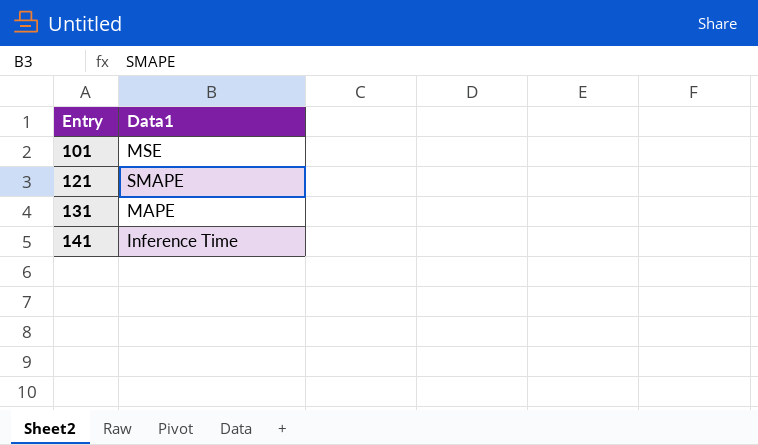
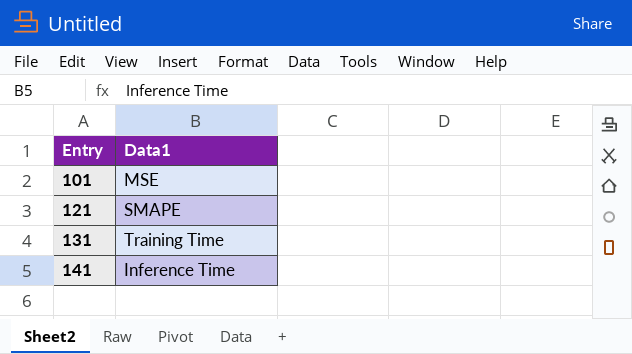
131 | Data1: MAPE -> Training Time

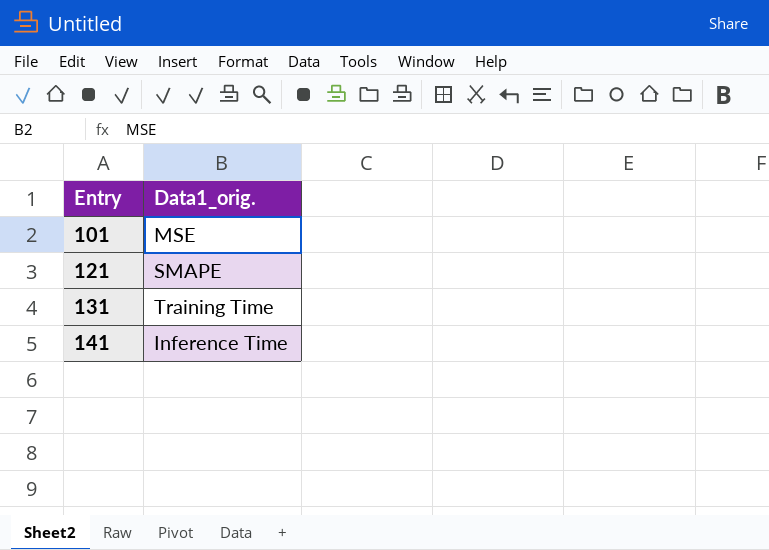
column name: Data1 -> Data1_orig.

